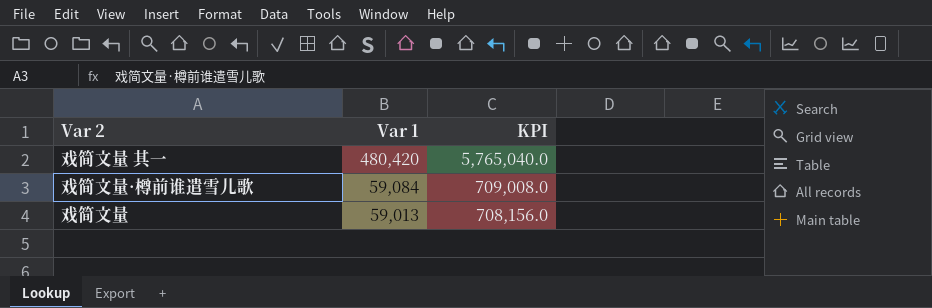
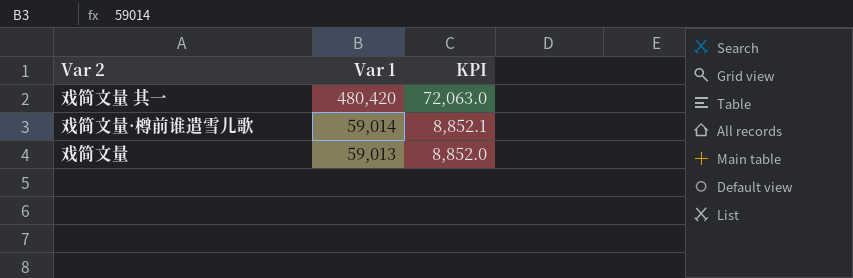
column KPI | formula: [Var 1] * 12 -> [Var 1] * 0.15
戏简文量·樽前谁遣雪儿歌 | Var 1: 59,084 -> 59,014

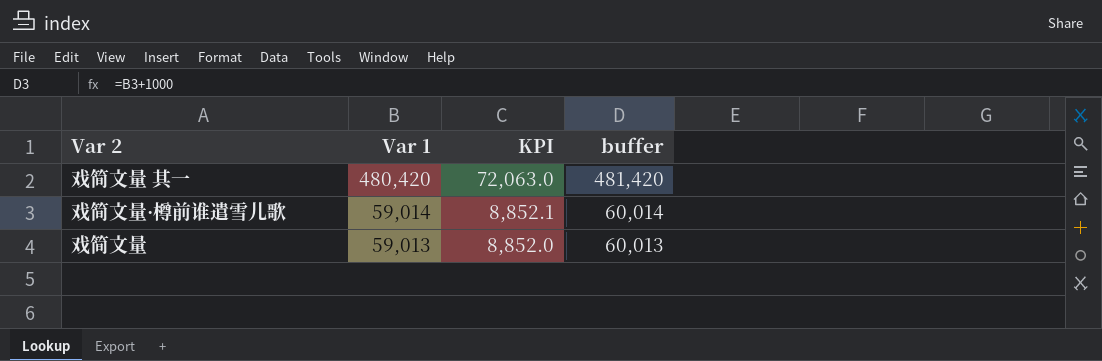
column buffer | formula: none -> [Var 1] + 1000

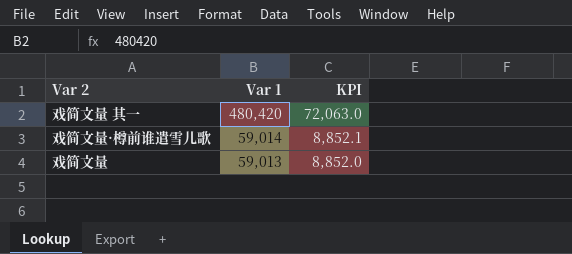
column buffer | formula: [Var 1] + 1000 -> none

